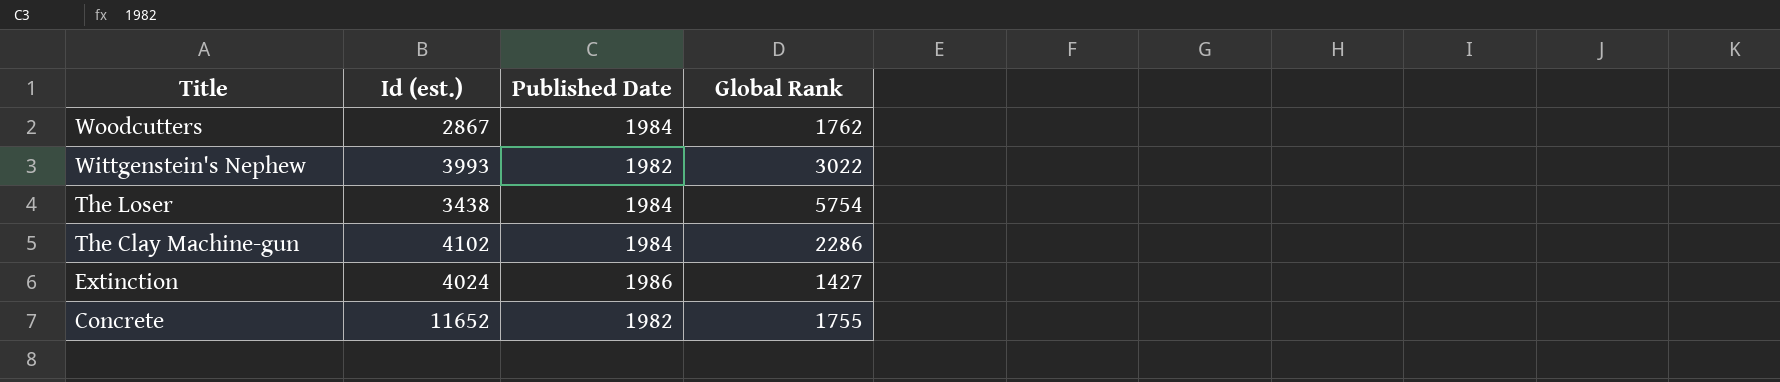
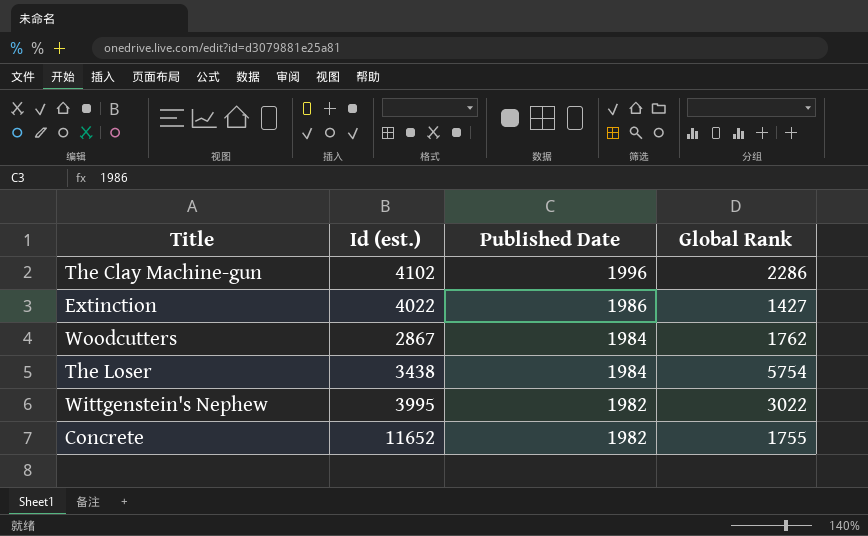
row order: Title descending -> Published Date descending
The Clay Machine-gun | Published Date: 1984 -> 1996
Extinction | Id (est.): 4024 -> 4022
Wittgenstein's Nephew | Id (est.): 3993 -> 3995

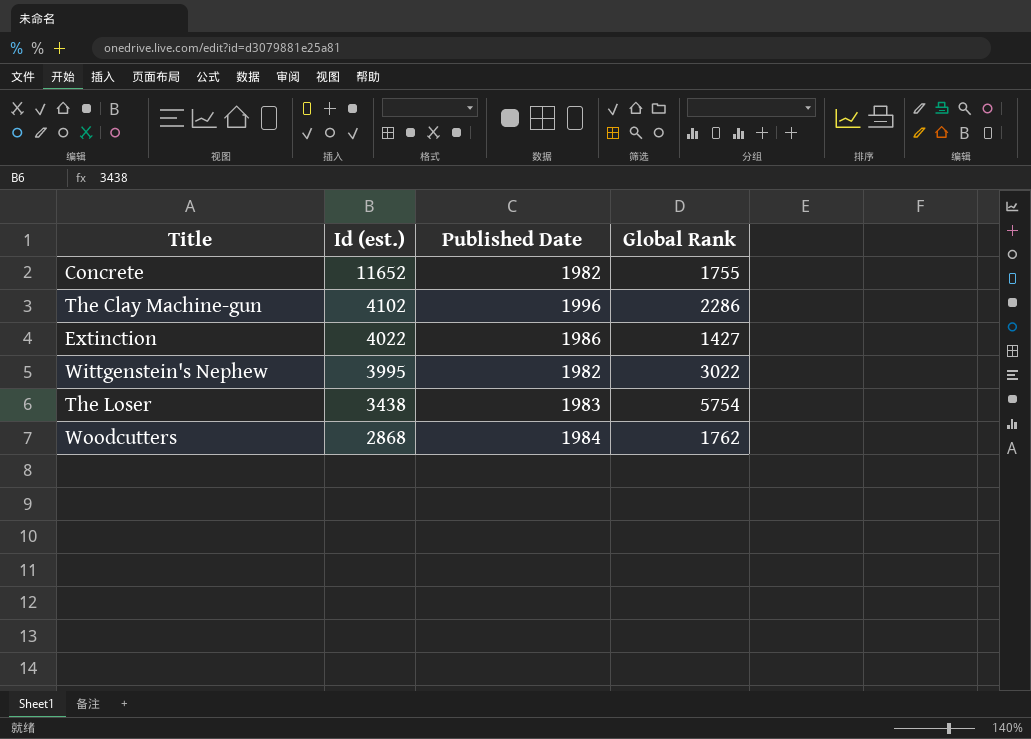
row order: Published Date descending -> Id (est.) descending
The Loser | Published Date: 1984 -> 1983
Woodcutters | Id (est.): 2867 -> 2868

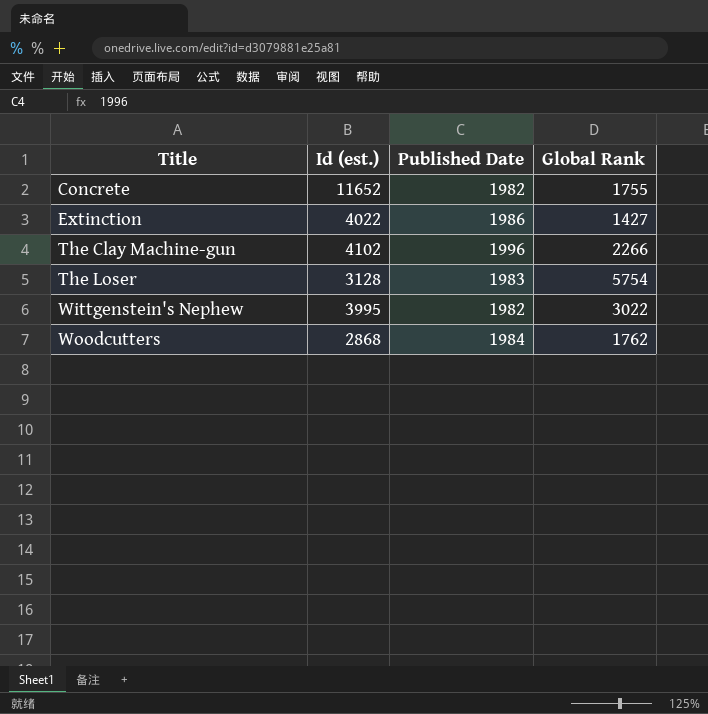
row order: Id (est.) descending -> Title ascending
The Clay Machine-gun | Global Rank: 2286 -> 2266
The Loser | Id (est.): 3438 -> 3128

